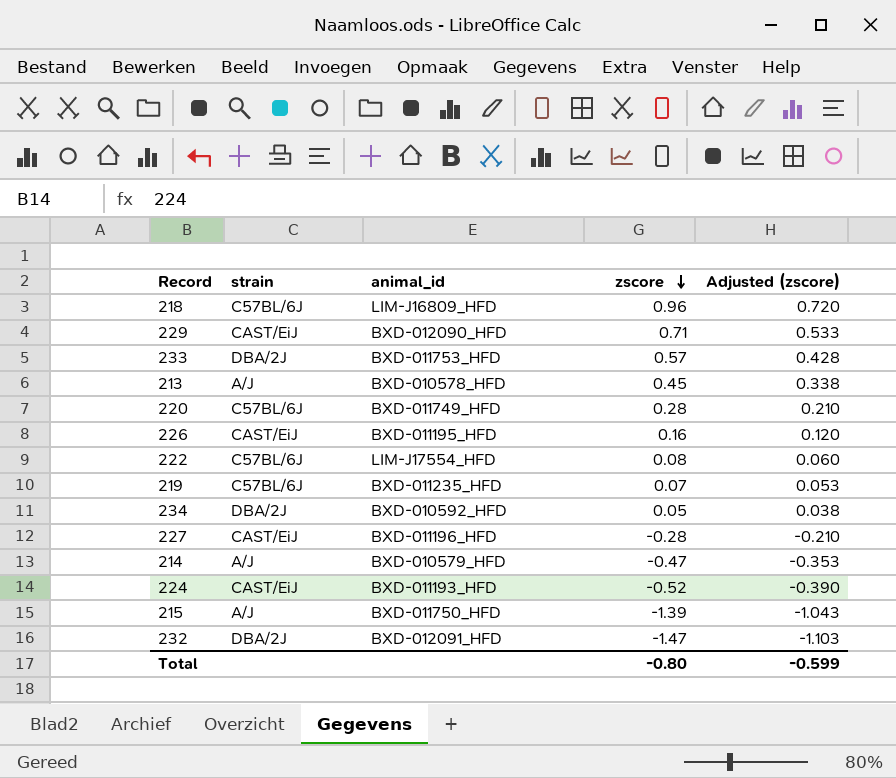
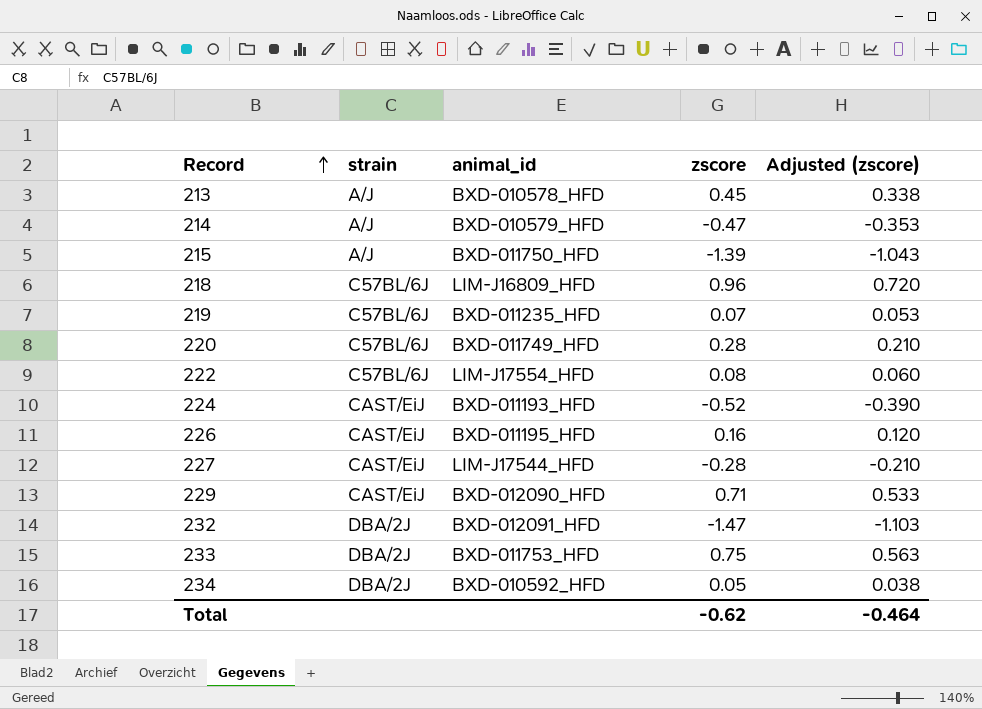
row order: zscore descending -> Record ascending
227 | animal_id: BXD-011196_HFD -> LIM-J17544_HFD
233 | zscore: 0.57 -> 0.75
233 | Adjusted (zscore): 0.428 -> 0.563
Total | zscore: -0.80 -> -0.62
Total | Adjusted (zscore): -0.599 -> -0.464

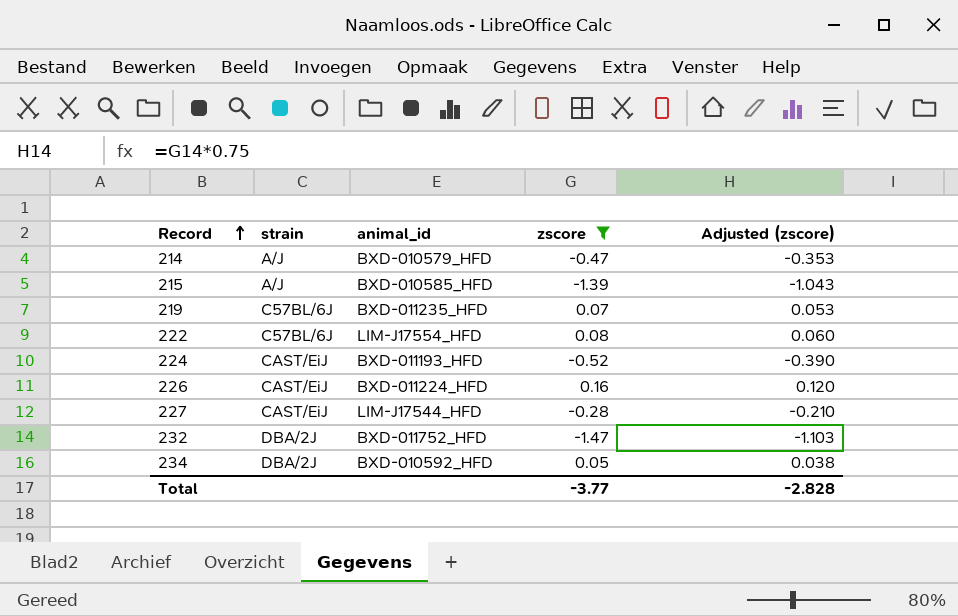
filter: none -> zscore <= 0.16
215 | animal_id: BXD-011750_HFD -> BXD-010585_HFD
226 | animal_id: BXD-011195_HFD -> BXD-011224_HFD
232 | animal_id: BXD-012091_HFD -> BXD-011752_HFD
Total | zscore: -0.62 -> -3.77
Total | Adjusted (zscore): -0.464 -> -2.828

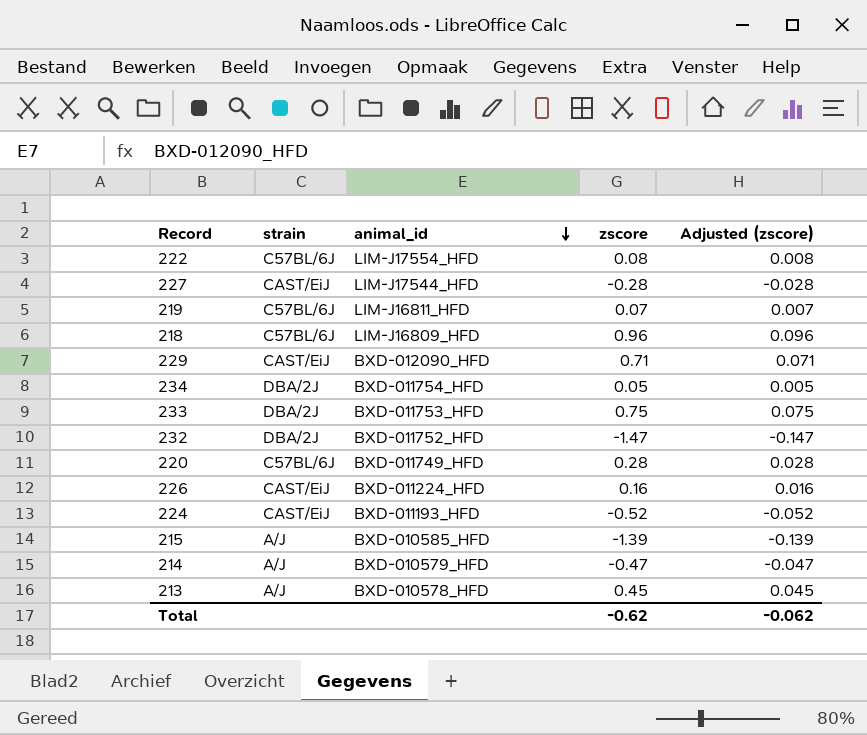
filter: zscore <= 0.16 -> none
row order: Record ascending -> animal_id descending
column Adjusted (zscore) | formula: [zscore] * 0.75 -> [zscore] * 0.1
219 | animal_id: BXD-011235_HFD -> LIM-J16811_HFD
234 | animal_id: BXD-010592_HFD -> BXD-011754_HFD
Total | zscore: -3.77 -> -0.62
Total | Adjusted (zscore): -2.828 -> -0.062

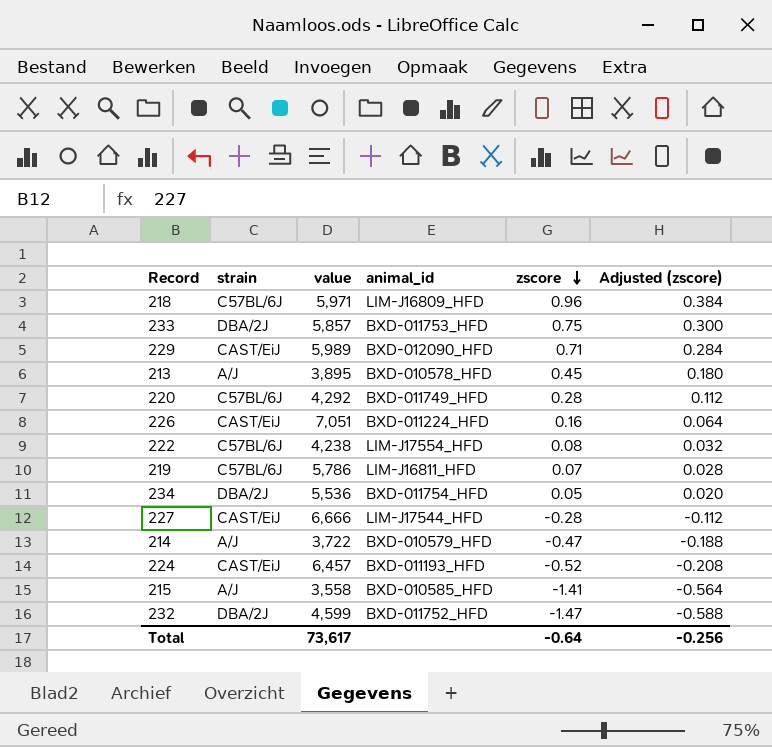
row order: animal_id descending -> zscore descending
column value | position: none -> 3
column Adjusted (zscore) | formula: [zscore] * 0.1 -> [zscore] * 0.4
215 | zscore: -1.39 -> -1.41
Total | zscore: -0.62 -> -0.64
Total | Adjusted (zscore): -0.062 -> -0.256

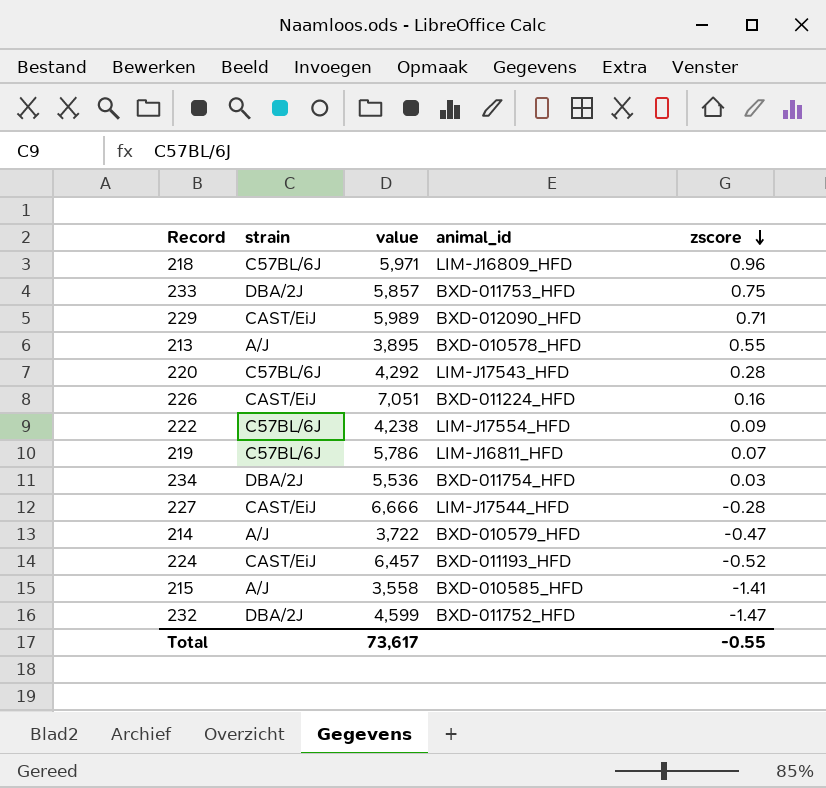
column Adjusted (zscore) | formula: [zscore] * 0.4 -> none
213 | zscore: 0.45 -> 0.55
220 | animal_id: BXD-011749_HFD -> LIM-J17543_HFD
222 | zscore: 0.08 -> 0.09
234 | zscore: 0.05 -> 0.03
Total | zscore: -0.64 -> -0.55

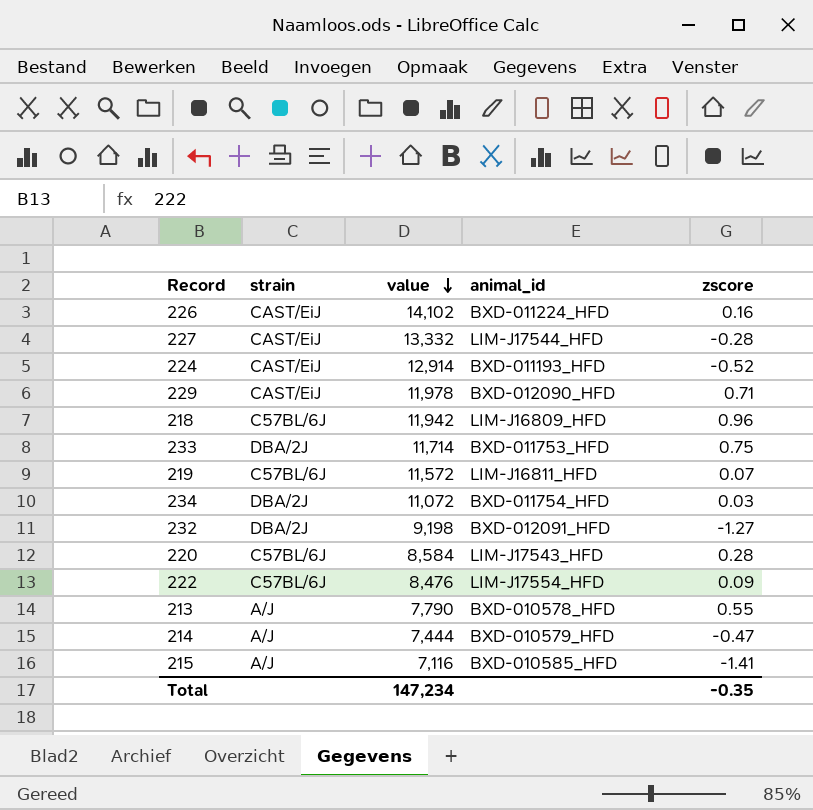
row order: zscore descending -> value descending
226 | value: 7,051 -> 14,102
227 | value: 6,666 -> 13,332
224 | value: 6,457 -> 12,914
229 | value: 5,989 -> 11,978
218 | value: 5,971 -> 11,942
233 | value: 5,857 -> 11,714
219 | value: 5,786 -> 11,572
234 | value: 5,536 -> 11,072
232 | value: 4,599 -> 9,198
232 | animal_id: BXD-011752_HFD -> BXD-012091_HFD
232 | zscore: -1.47 -> -1.27
220 | value: 4,292 -> 8,584
222 | value: 4,238 -> 8,476
213 | value: 3,895 -> 7,790
214 | value: 3,722 -> 7,444
215 | value: 3,558 -> 7,116
Total | value: 73,617 -> 147,234
Total | zscore: -0.55 -> -0.35

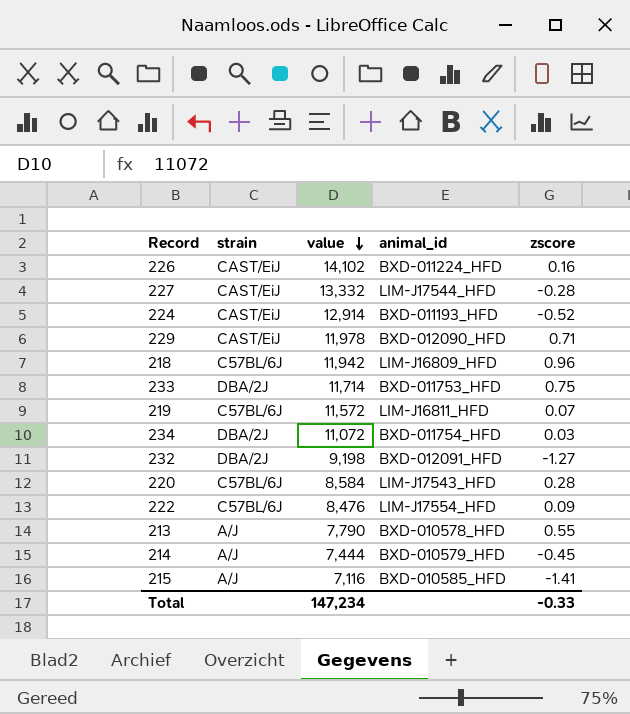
214 | zscore: -0.47 -> -0.45
Total | zscore: -0.35 -> -0.33

